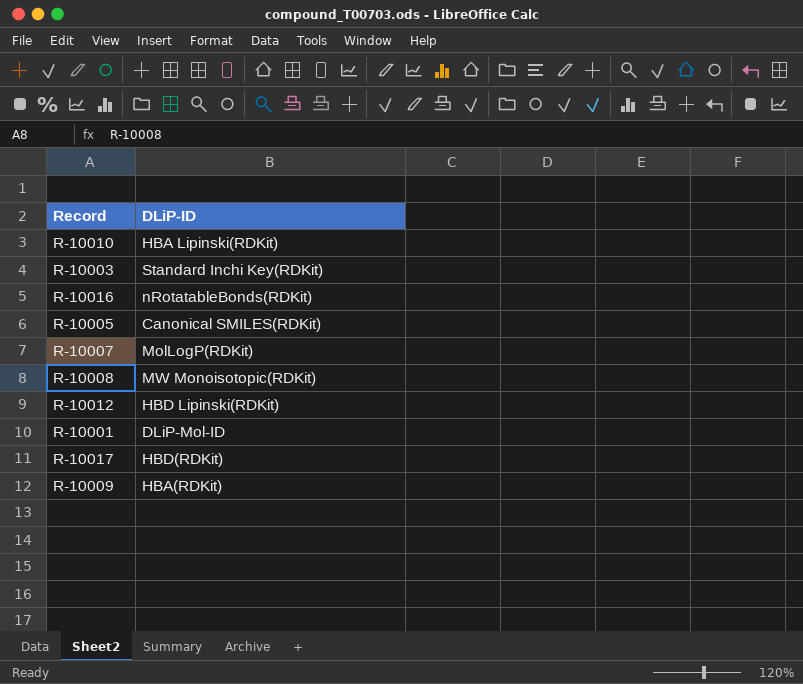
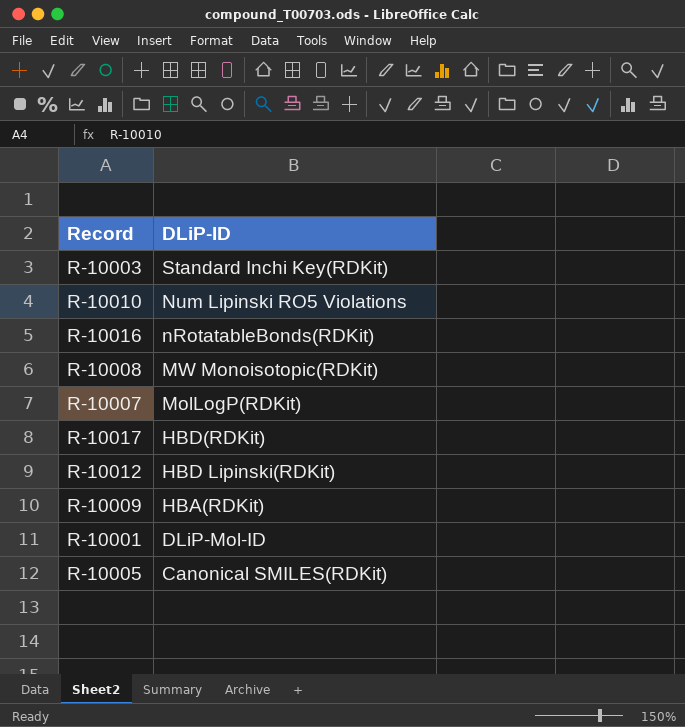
row order: none -> DLiP-ID descending
R-10010 | DLiP-ID: HBA Lipinski(RDKit) -> Num Lipinski RO5 Violations

